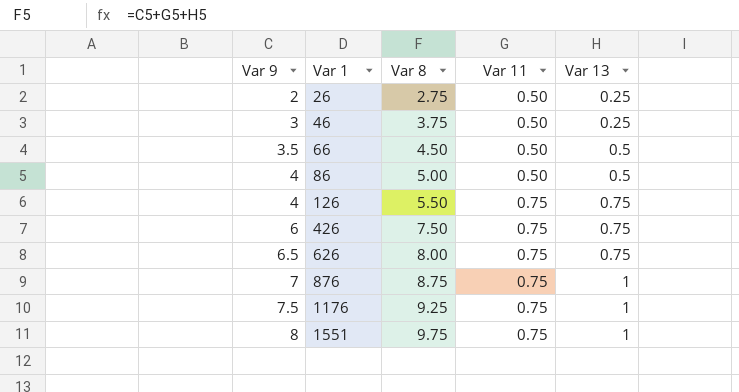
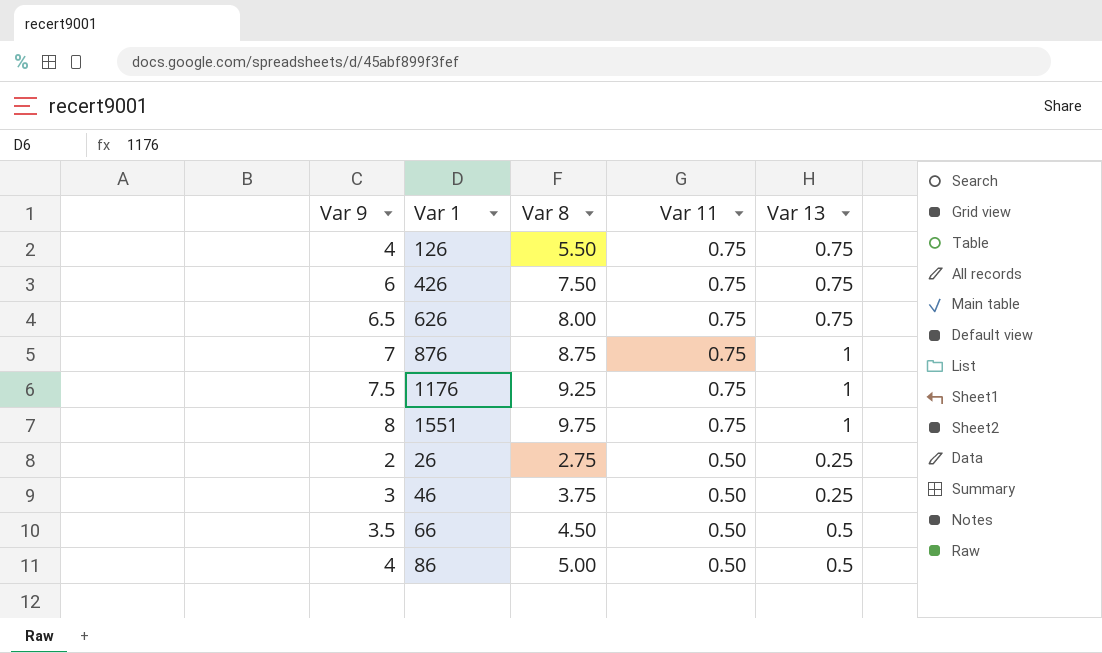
row order: Var 9 ascending -> Var 11 descending

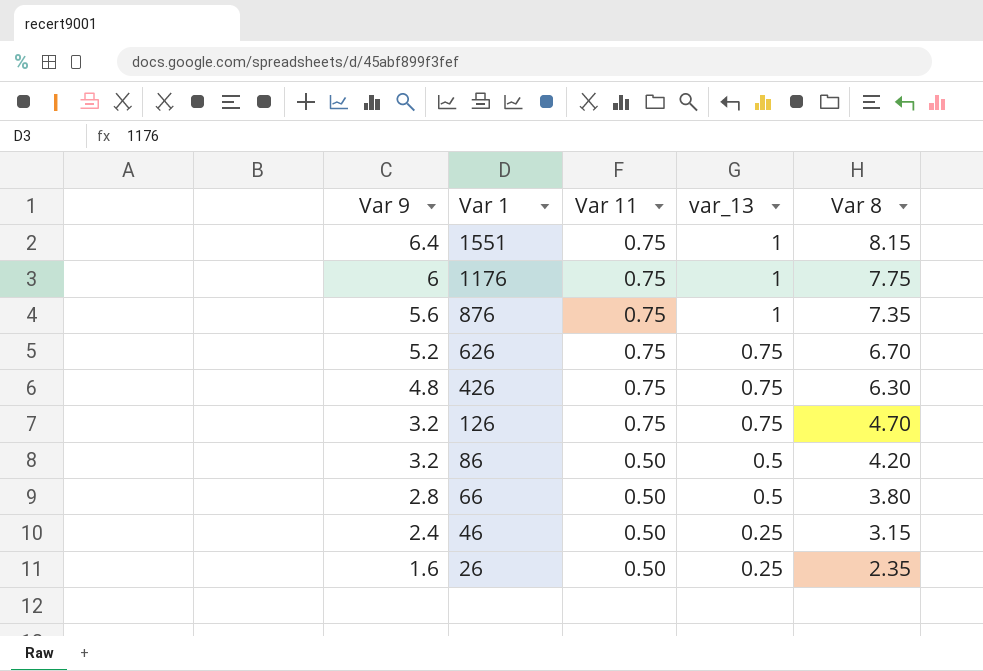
row order: Var 11 descending -> Var 9 descending
column name: Var 13 -> var_13
column Var 8 | position: 3 -> 5
1551 | Var 9: 8 -> 6.4
1551 | Var 8: 9.75 -> 8.15
1176 | Var 9: 7.5 -> 6
1176 | Var 8: 9.25 -> 7.75
876 | Var 9: 7 -> 5.6
876 | Var 8: 8.75 -> 7.35
626 | Var 9: 6.5 -> 5.2
626 | Var 8: 8.00 -> 6.70
426 | Var 9: 6 -> 4.8
426 | Var 8: 7.50 -> 6.30
126 | Var 9: 4 -> 3.2
126 | Var 8: 5.50 -> 4.70
86 | Var 9: 4 -> 3.2
86 | Var 8: 5.00 -> 4.20
66 | Var 9: 3.5 -> 2.8
66 | Var 8: 4.50 -> 3.80
46 | Var 9: 3 -> 2.4
46 | Var 8: 3.75 -> 3.15
26 | Var 9: 2 -> 1.6
26 | Var 8: 2.75 -> 2.35

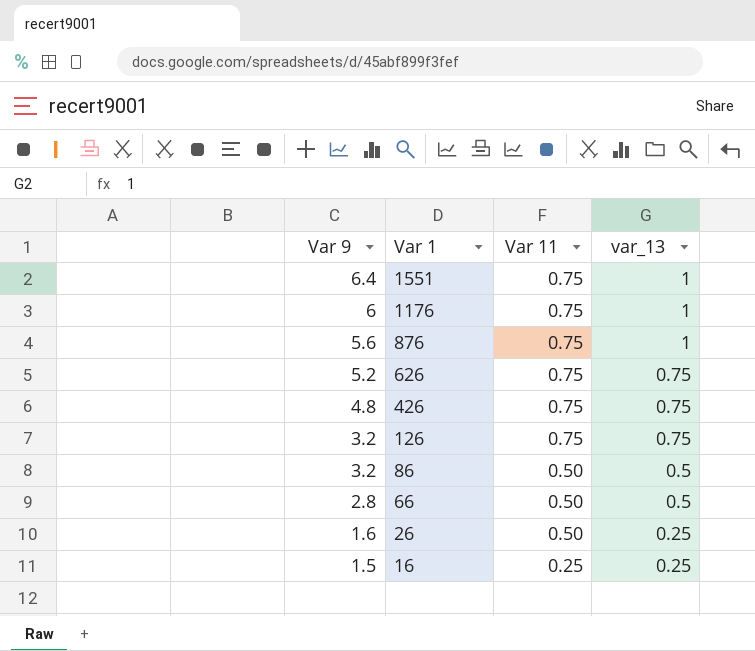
column Var 8 | formula: [Var 9] + [Var 11] + [var_13] -> none
row 46: 2.4 | 0.50 | 0.25 | 3.15 -> none
row 16: none -> 1.5 | 0.25 | 0.25

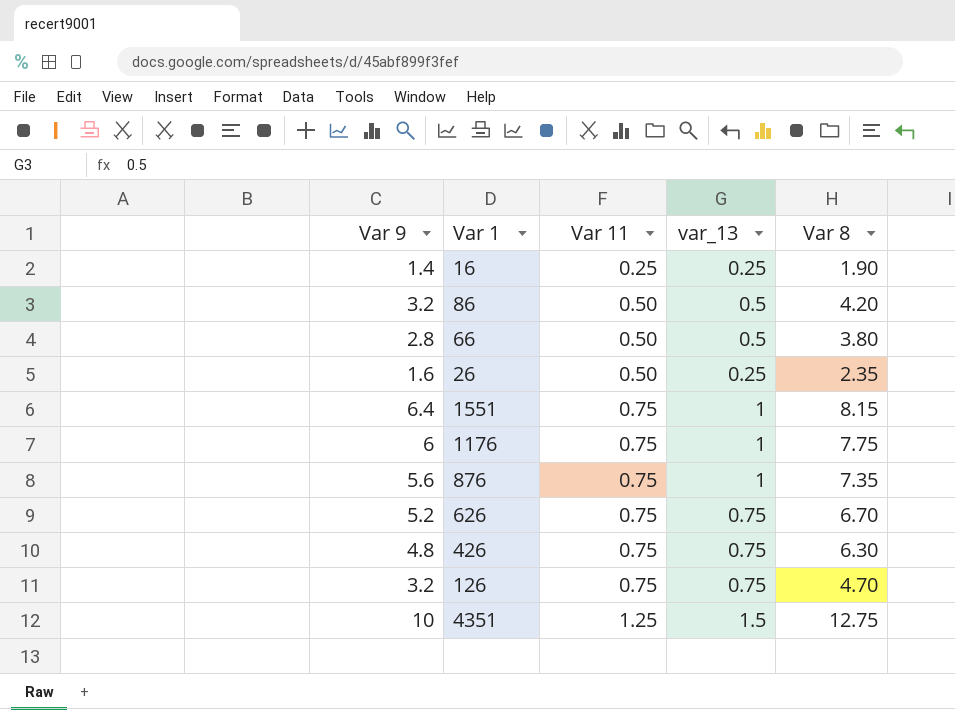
row order: Var 9 descending -> Var 11 ascending
column Var 8 | formula: none -> [Var 9] + [Var 11] + [var_13]
16 | Var 9: 1.5 -> 1.4
row 4351: none -> 10 | 1.25 | 1.5 | 12.75

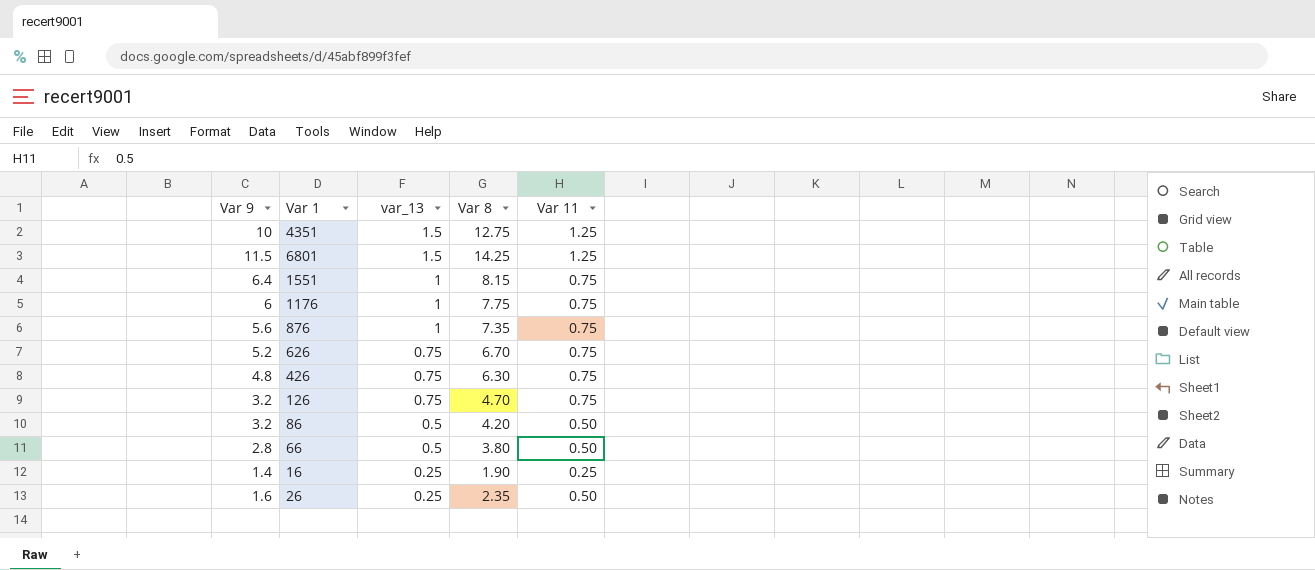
row order: Var 11 ascending -> var_13 descending
column Var 11 | position: 3 -> 5
row 6801: none -> 11.5 | 1.5 | 14.25 | 1.25

